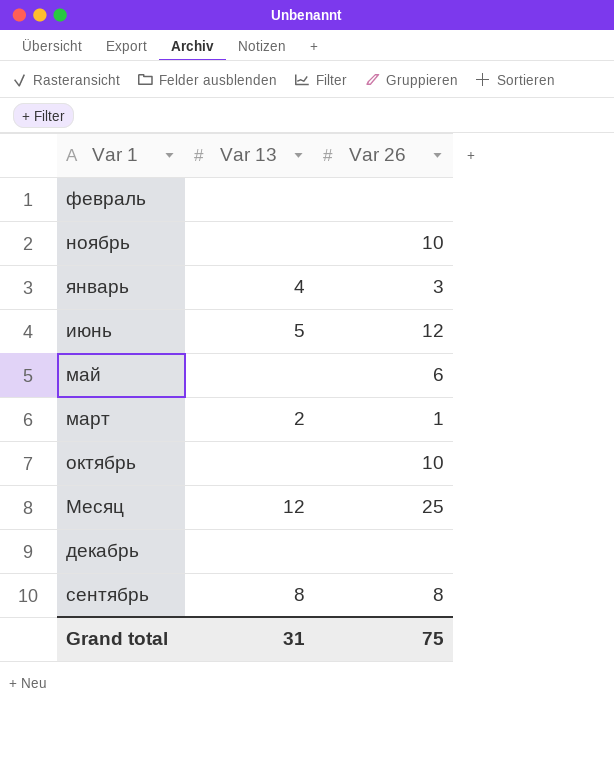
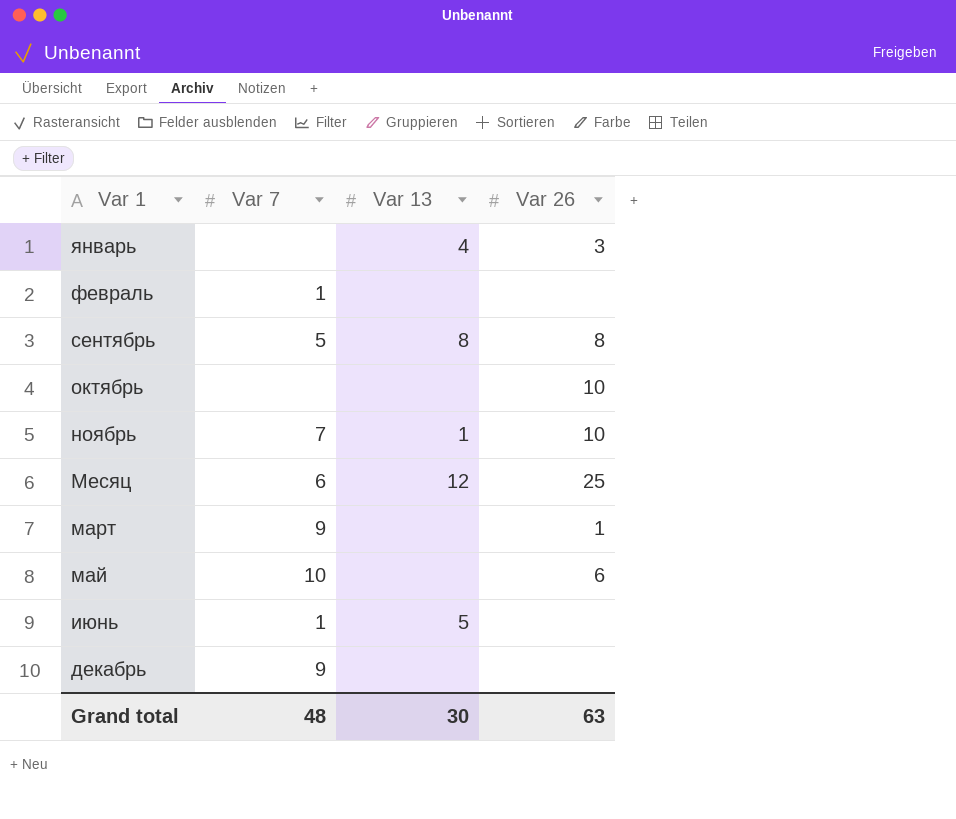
row order: none -> Var 1 descending
column Var 7 | position: none -> 2
ноябрь | Var 13: none -> 1
март | Var 13: 2 -> none
июнь | Var 26: 12 -> none
Grand total | Var 13: 31 -> 30
Grand total | Var 26: 75 -> 63

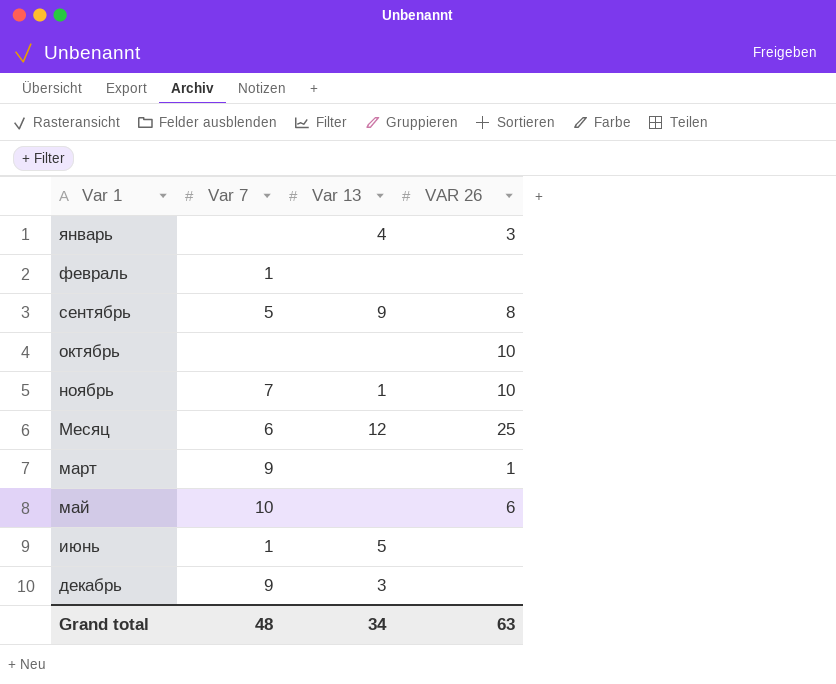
column name: Var 26 -> VAR 26
сентябрь | Var 13: 8 -> 9
декабрь | Var 13: none -> 3
Grand total | Var 13: 30 -> 34

